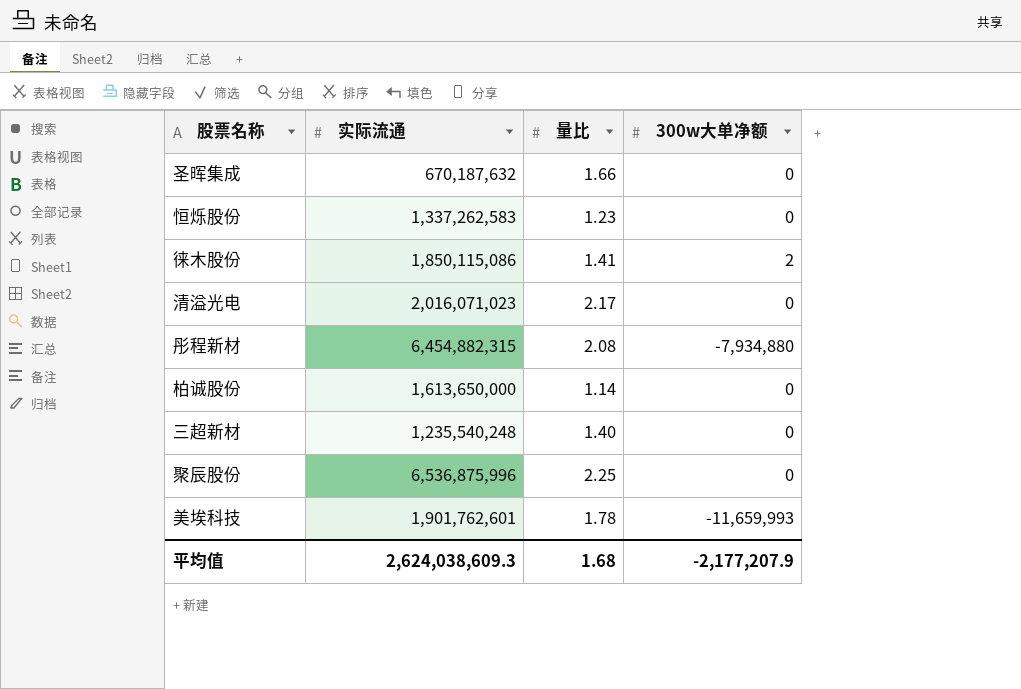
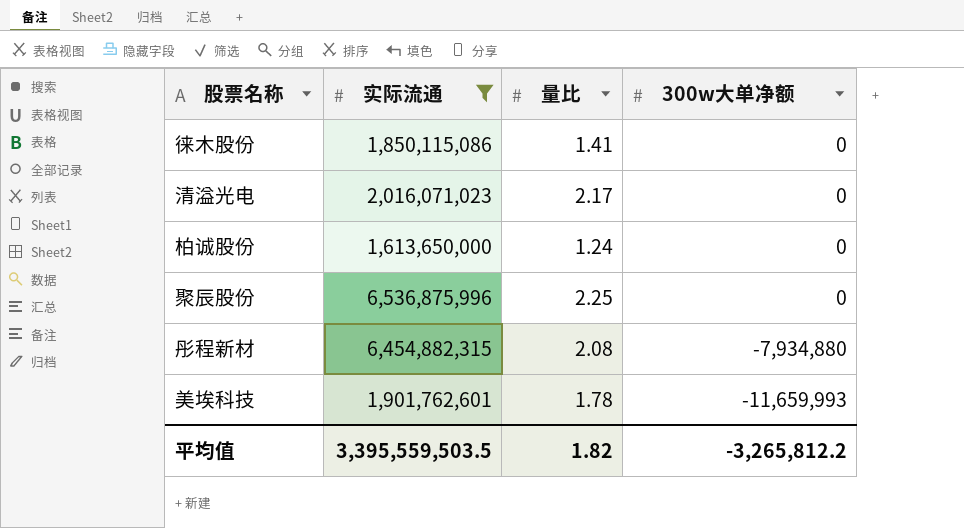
filter: none -> 实际流通 >= 1,613,650,000
row order: none -> 300w大单净额 descending
徕木股份 | 300w大单净额: 2 -> 0
柏诚股份 | 量比: 1.14 -> 1.24
平均值 | 实际流通: 2,624,038,609.3 -> 3,395,559,503.5
平均值 | 量比: 1.68 -> 1.82
平均值 | 300w大单净额: -2,177,207.9 -> -3,265,812.2

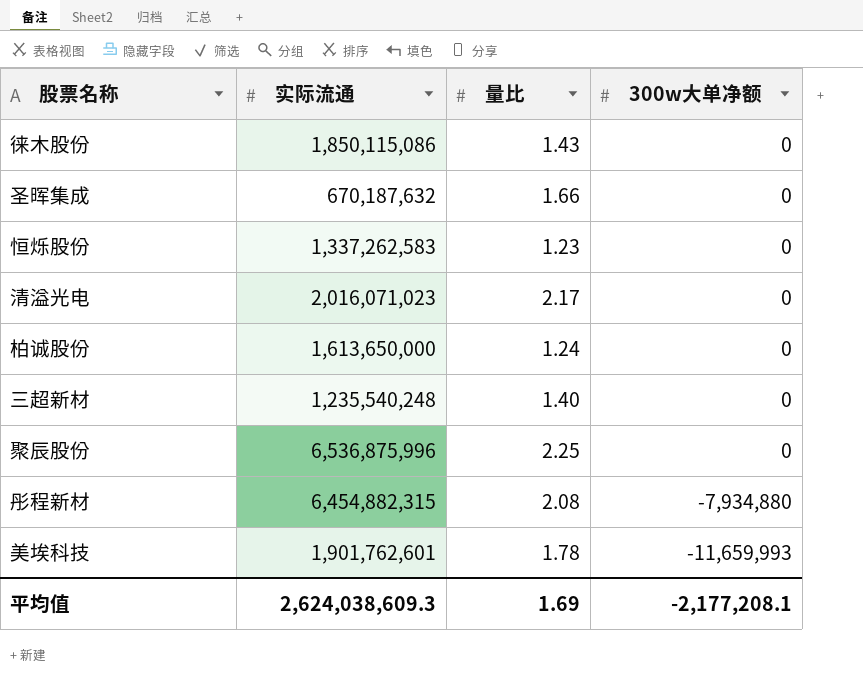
filter: 实际流通 >= 1,613,650,000 -> none
徕木股份 | 量比: 1.41 -> 1.43
平均值 | 实际流通: 3,395,559,503.5 -> 2,624,038,609.3
平均值 | 量比: 1.82 -> 1.69
平均值 | 300w大单净额: -3,265,812.2 -> -2,177,208.1

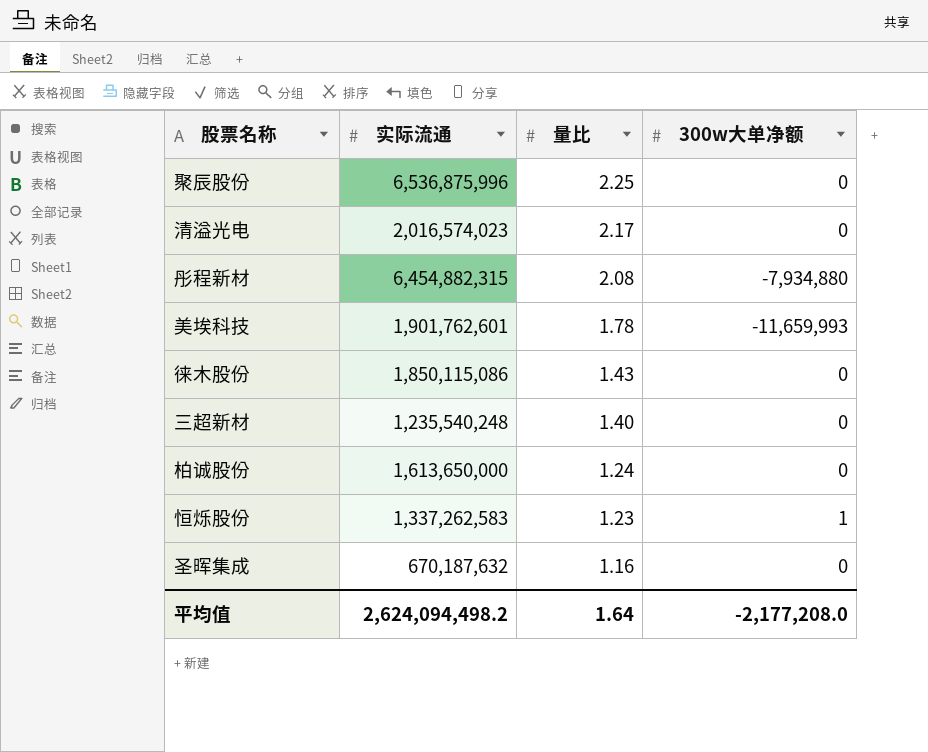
row order: 300w大单净额 descending -> 量比 descending
清溢光电 | 实际流通: 2,016,071,023 -> 2,016,574,023
恒烁股份 | 300w大单净额: 0 -> 1
圣晖集成 | 量比: 1.66 -> 1.16
平均值 | 实际流通: 2,624,038,609.3 -> 2,624,094,498.2
平均值 | 量比: 1.69 -> 1.64
平均值 | 300w大单净额: -2,177,208.1 -> -2,177,208.0

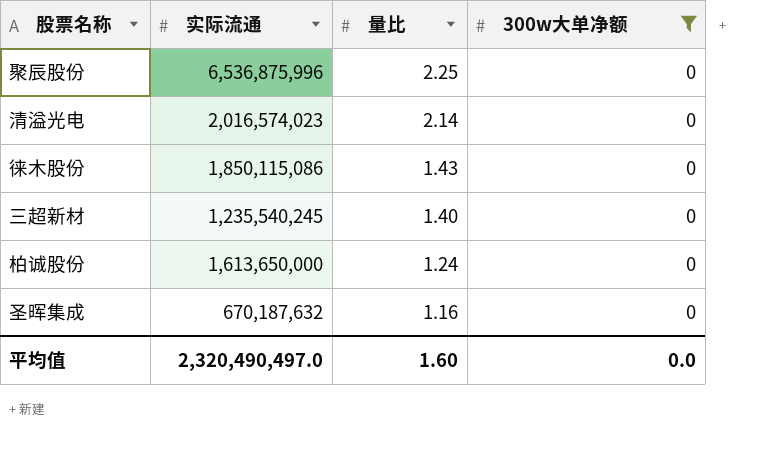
filter: none -> 300w大单净额 = 0
清溢光电 | 量比: 2.17 -> 2.14
三超新材 | 实际流通: 1,235,540,248 -> 1,235,540,245
平均值 | 实际流通: 2,624,094,498.2 -> 2,320,490,497.0
平均值 | 量比: 1.64 -> 1.60
平均值 | 300w大单净额: -2,177,208.0 -> 0.0

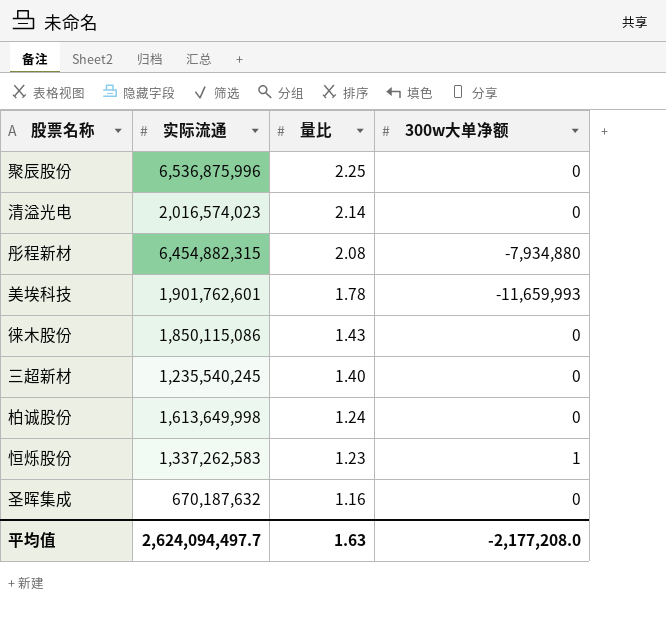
filter: 300w大单净额 = 0 -> none
柏诚股份 | 实际流通: 1,613,650,000 -> 1,613,649,998
平均值 | 实际流通: 2,320,490,497.0 -> 2,624,094,497.7
平均值 | 量比: 1.60 -> 1.63
平均值 | 300w大单净额: 0.0 -> -2,177,208.0

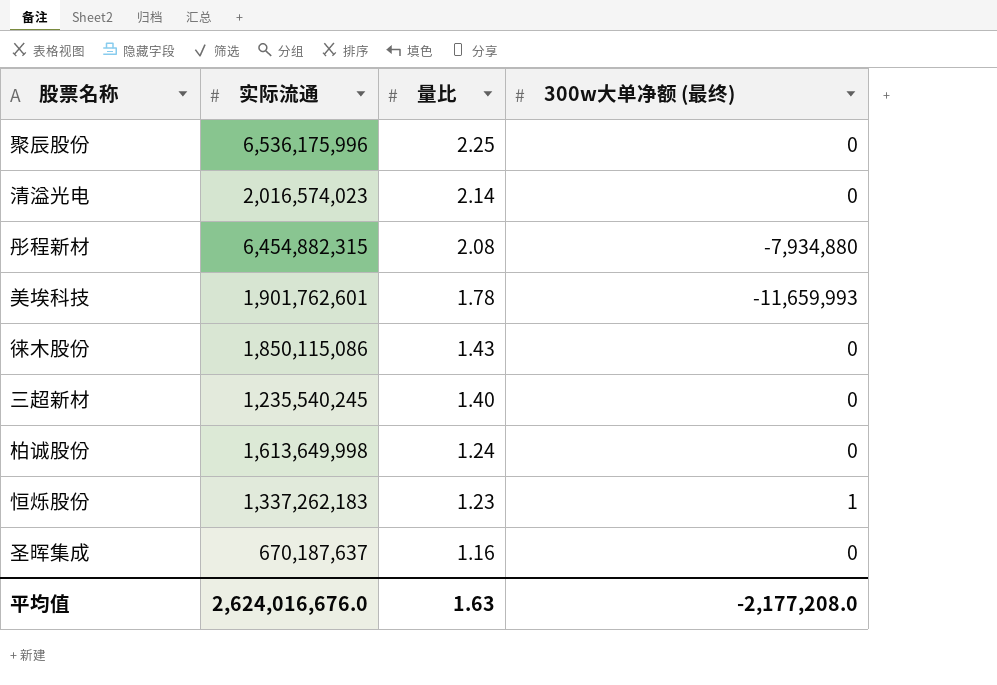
column name: 300w大单净额 -> 300w大单净额 (最终)
聚辰股份 | 实际流通: 6,536,875,996 -> 6,536,175,996
恒烁股份 | 实际流通: 1,337,262,583 -> 1,337,262,183
圣晖集成 | 实际流通: 670,187,632 -> 670,187,637
平均值 | 实际流通: 2,624,094,497.7 -> 2,624,016,676.0

